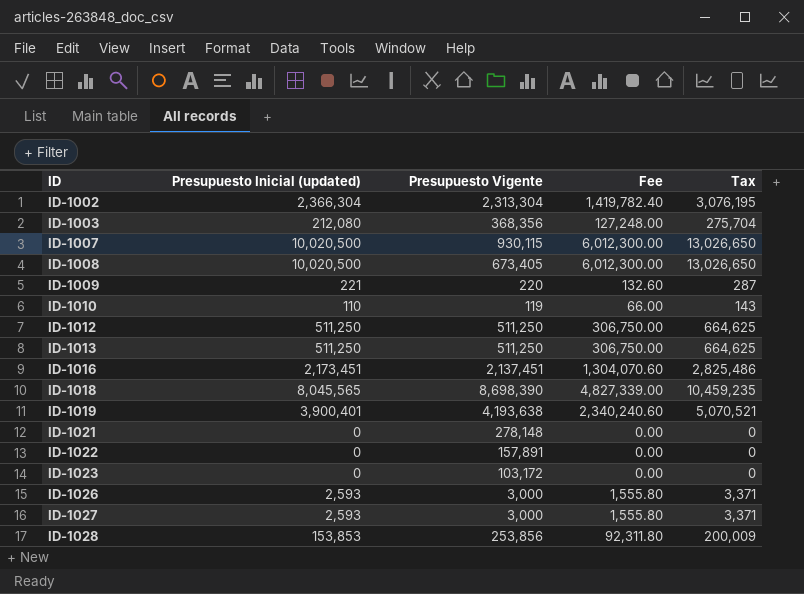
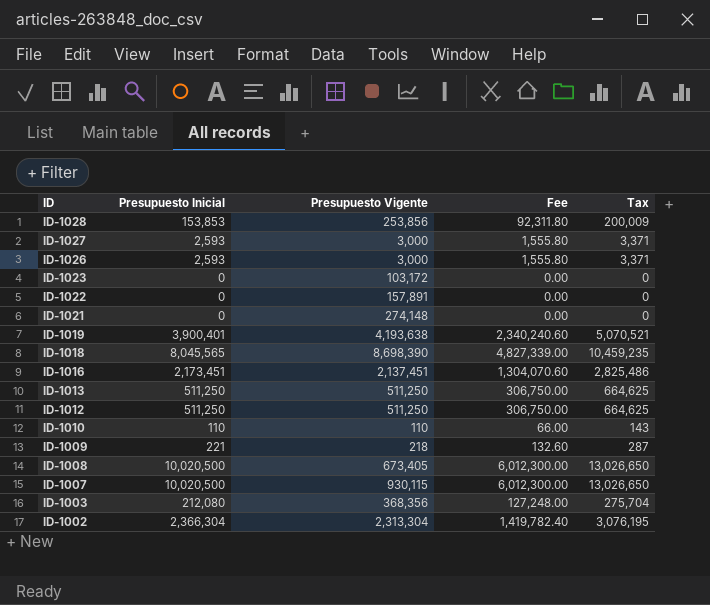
row order: ID ascending -> ID descending
column name: Presupuesto Inicial (updated) -> Presupuesto Inicial
ID-1021 | Presupuesto Vigente: 278,148 -> 274,148
ID-1010 | Presupuesto Vigente: 119 -> 110
ID-1009 | Presupuesto Vigente: 220 -> 218

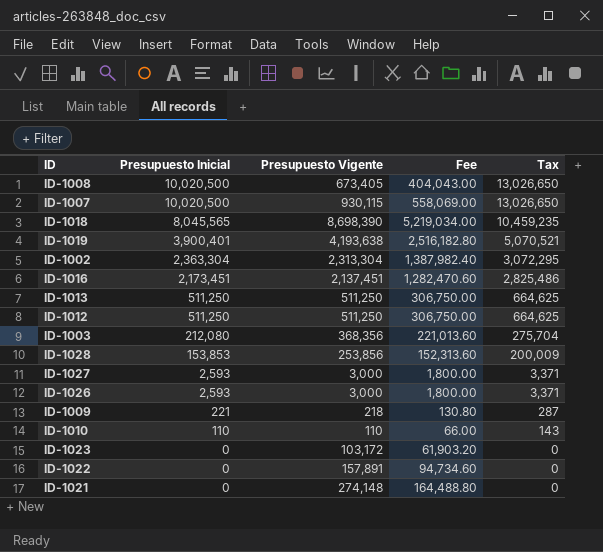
row order: ID descending -> Presupuesto Inicial descending
column Fee | formula: [Presupuesto Inicial] * 0.6 -> [Presupuesto Vigente] * 0.6
ID-1002 | Presupuesto Inicial: 2,366,304 -> 2,363,304
ID-1002 | Tax: 3,076,195 -> 3,072,295

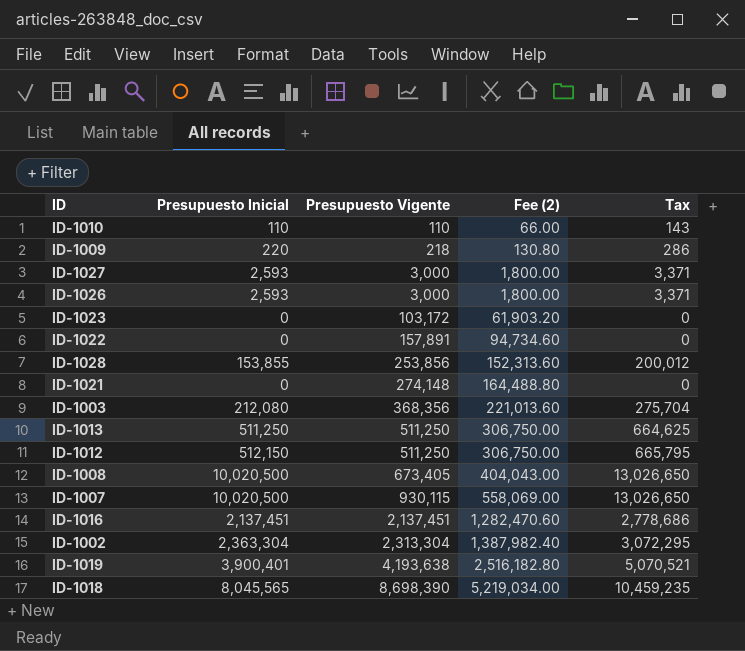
row order: Presupuesto Inicial descending -> Presupuesto Vigente ascending
column name: Fee -> Fee (2)
ID-1009 | Presupuesto Inicial: 221 -> 220
ID-1009 | Tax: 287 -> 286
ID-1028 | Presupuesto Inicial: 153,853 -> 153,855
ID-1028 | Tax: 200,009 -> 200,012
ID-1012 | Presupuesto Inicial: 511,250 -> 512,150
ID-1012 | Tax: 664,625 -> 665,795
ID-1016 | Presupuesto Inicial: 2,173,451 -> 2,137,451
ID-1016 | Tax: 2,825,486 -> 2,778,686

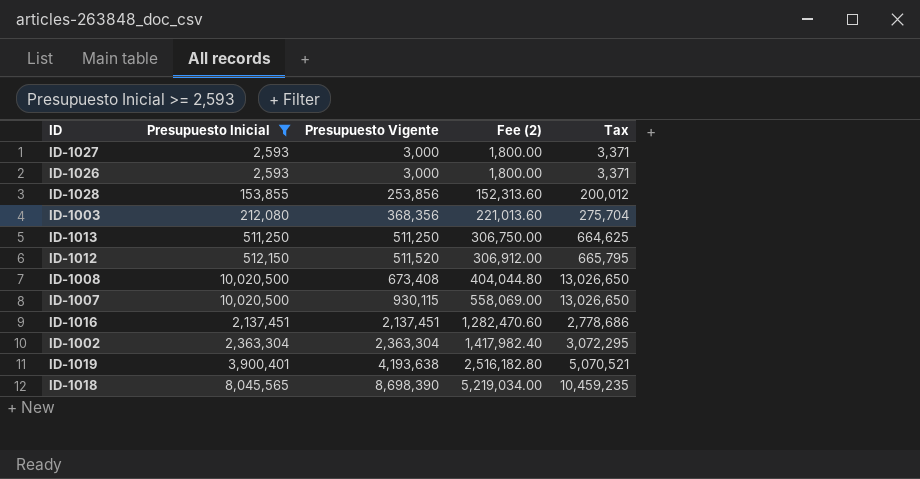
filter: none -> Presupuesto Inicial >= 2,593
ID-1012 | Presupuesto Vigente: 511,250 -> 511,520
ID-1012 | Fee (2): 306,750.00 -> 306,912.00
ID-1008 | Presupuesto Vigente: 673,405 -> 673,408
ID-1008 | Fee (2): 404,043.00 -> 404,044.80
ID-1002 | Presupuesto Vigente: 2,313,304 -> 2,363,304
ID-1002 | Fee (2): 1,387,982.40 -> 1,417,982.40

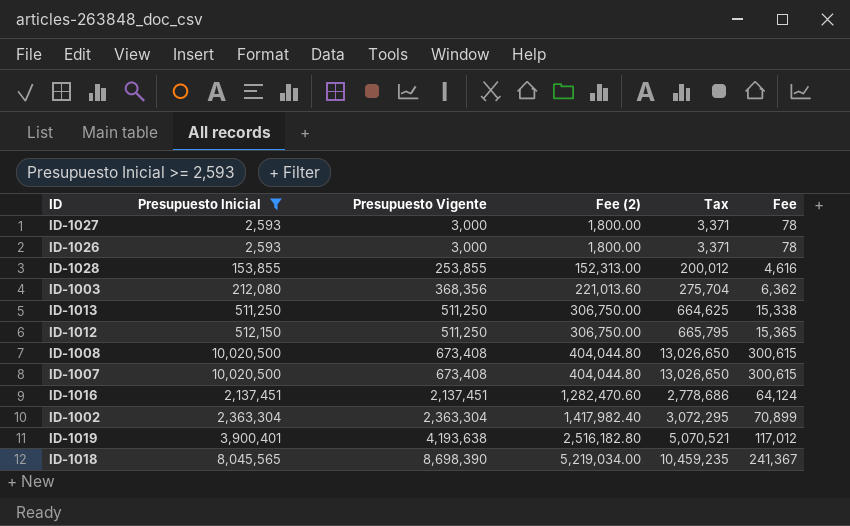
column Fee | formula: none -> [Presupuesto Inicial] * 0.03
ID-1028 | Presupuesto Vigente: 253,856 -> 253,855
ID-1028 | Fee (2): 152,313.60 -> 152,313.00
ID-1012 | Presupuesto Vigente: 511,520 -> 511,250
ID-1012 | Fee (2): 306,912.00 -> 306,750.00
ID-1007 | Presupuesto Vigente: 930,115 -> 673,408
ID-1007 | Fee (2): 558,069.00 -> 404,044.80

